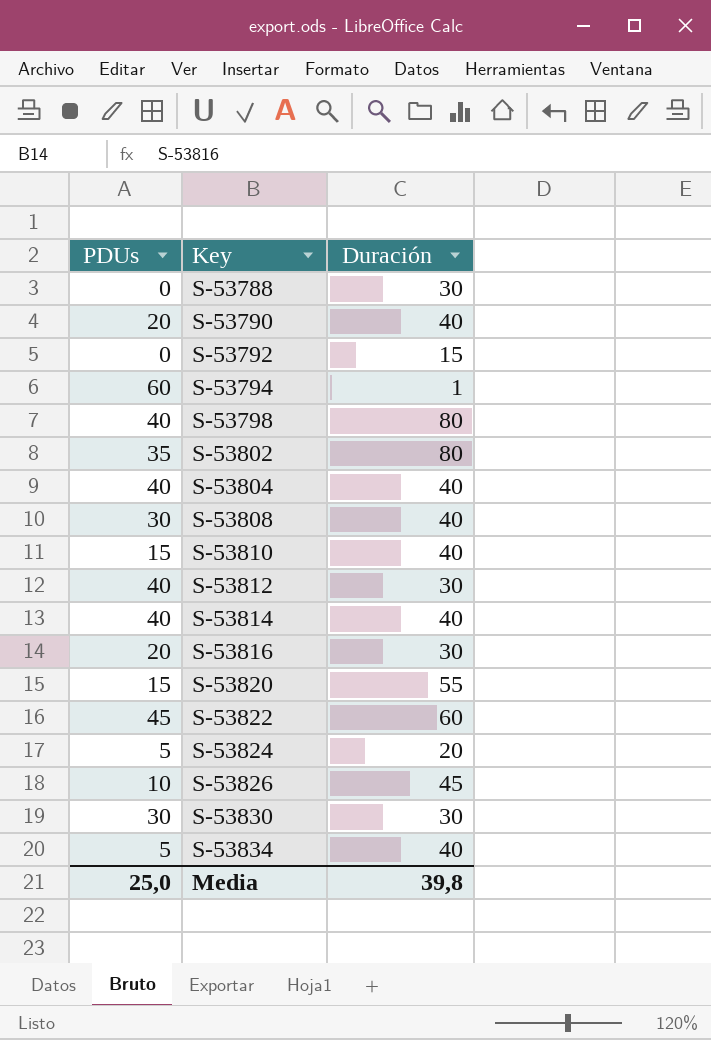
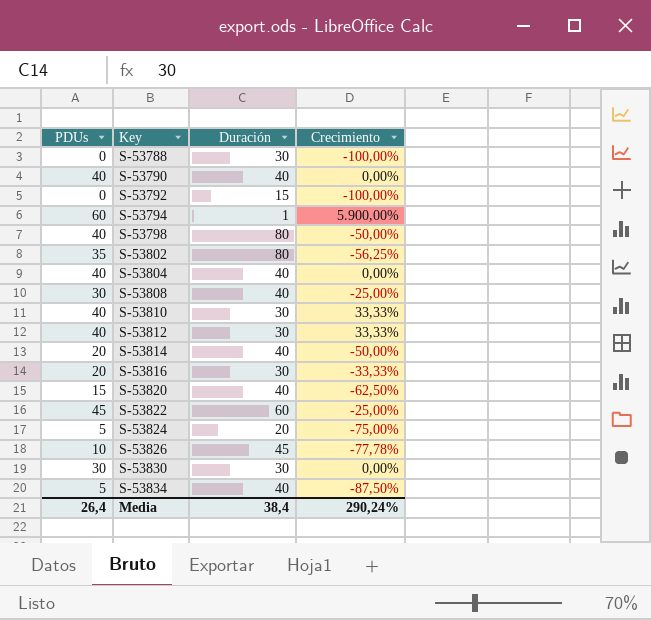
column Crecimiento | formula: none -> ([PDUs] - [Duración]) / [Duración]
S-53790 | PDUs: 20 -> 40
S-53810 | PDUs: 15 -> 40
S-53810 | Duración: 40 -> 30
S-53814 | PDUs: 40 -> 20
S-53820 | Duración: 55 -> 40
Media | PDUs: 25,0 -> 26,4
Media | Duración: 39,8 -> 38,4

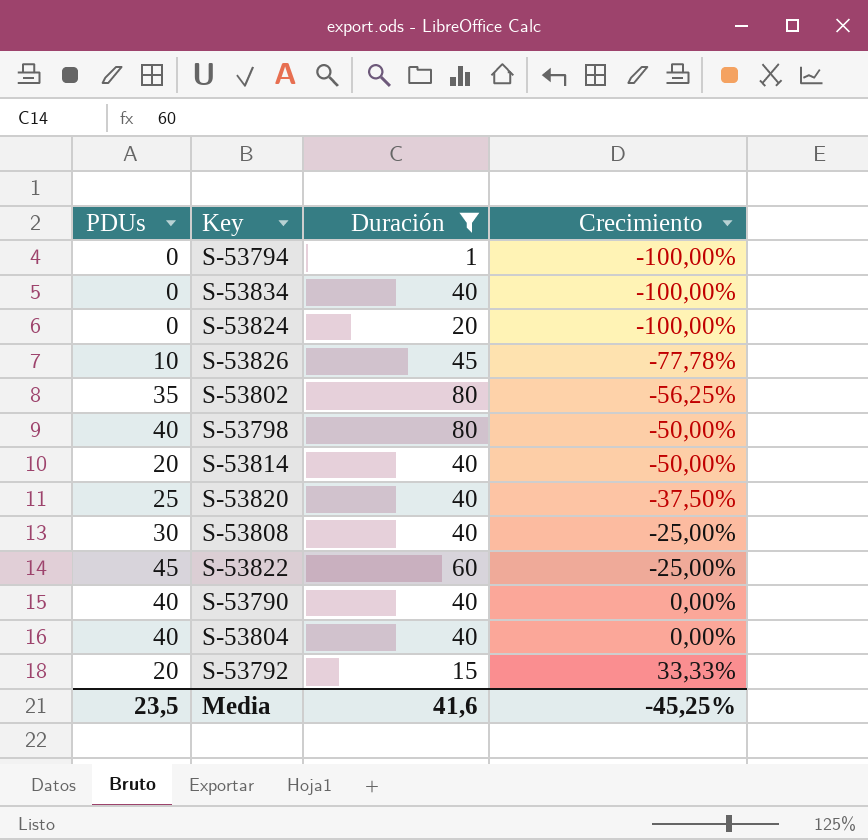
filter: none -> Duración != 30
row order: Key ascending -> Crecimiento ascending
S-53794 | PDUs: 60 -> 0
S-53794 | Crecimiento: 5.900,00% -> -100,00%
S-53834 | PDUs: 5 -> 0
S-53834 | Crecimiento: -87,50% -> -100,00%
S-53824 | PDUs: 5 -> 0
S-53824 | Crecimiento: -75,00% -> -100,00%
S-53820 | PDUs: 15 -> 25
S-53820 | Crecimiento: -62,50% -> -37,50%
S-53792 | PDUs: 0 -> 20
S-53792 | Crecimiento: -100,00% -> 33,33%
Media | PDUs: 26,4 -> 23,5
Media | Duración: 38,4 -> 41,6
Media | Crecimiento: 290,24% -> -45,25%

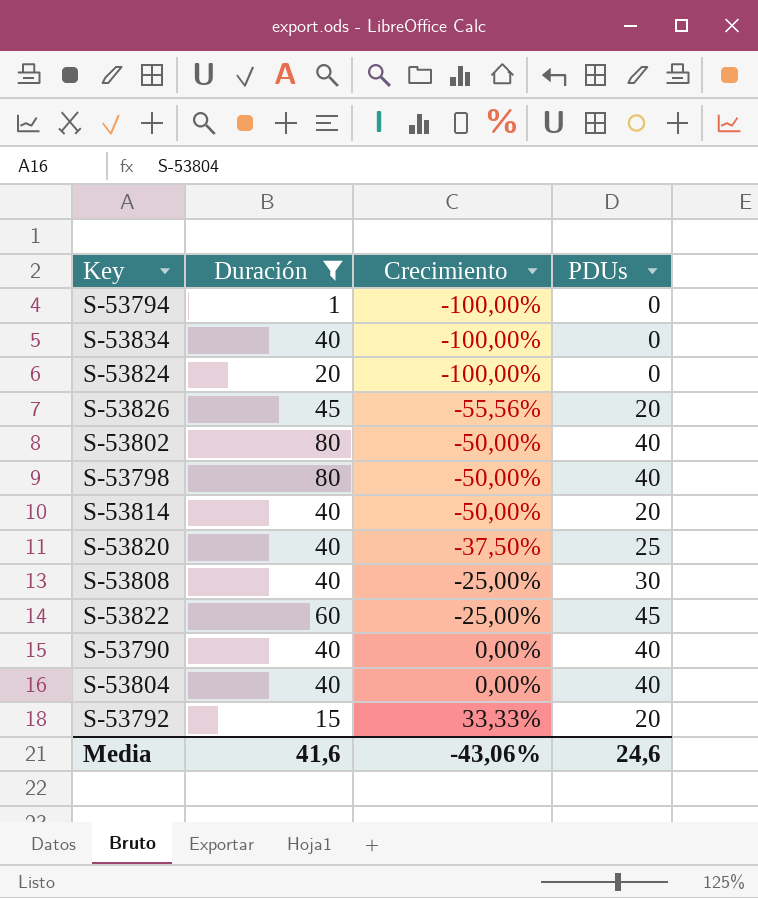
column PDUs | position: 1 -> 4
S-53826 | Crecimiento: -77,78% -> -55,56%
S-53826 | PDUs: 10 -> 20
S-53802 | Crecimiento: -56,25% -> -50,00%
S-53802 | PDUs: 35 -> 40
Media | Crecimiento: -45,25% -> -43,06%
Media | PDUs: 23,5 -> 24,6

